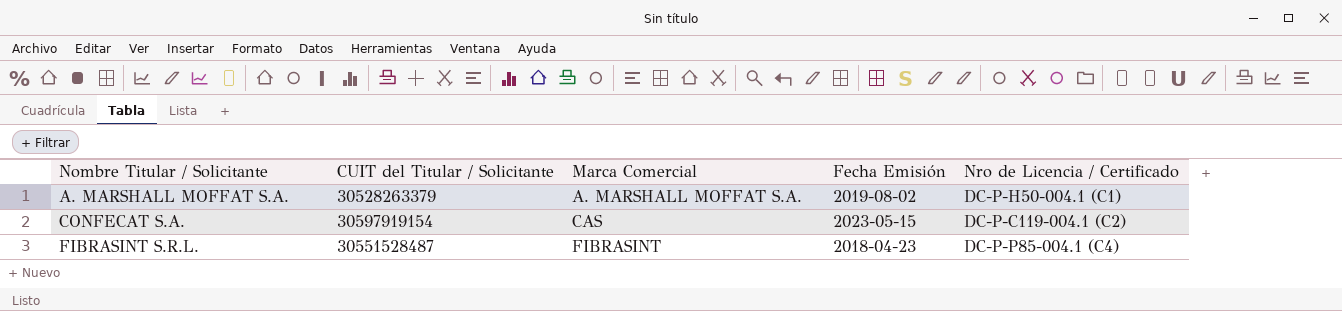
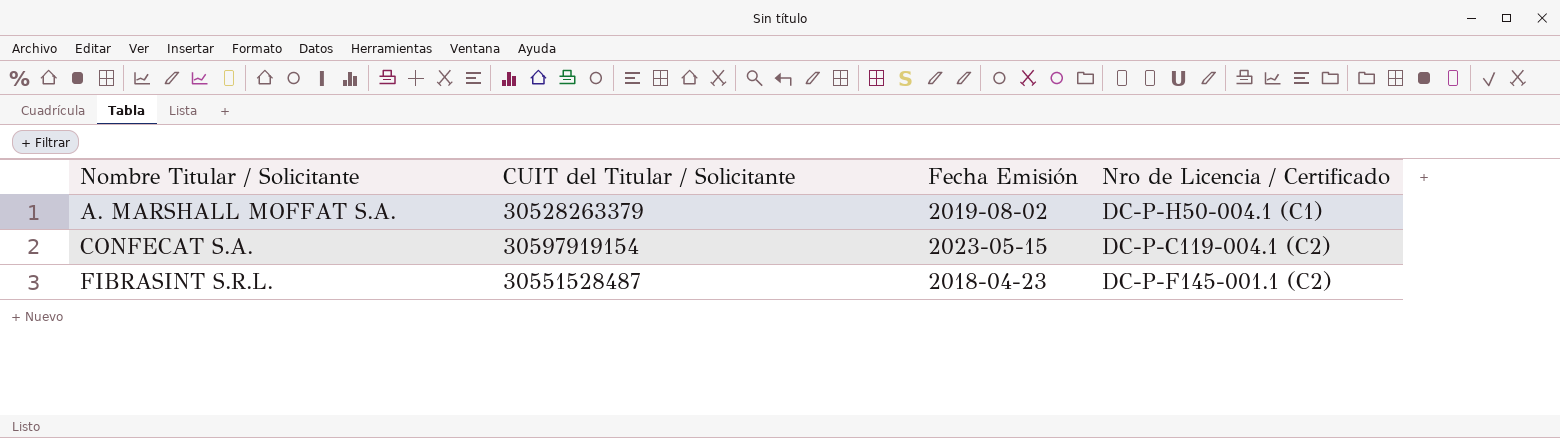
column Marca Comercial | position: 3 -> none
FIBRASINT S.R.L. | Nro de Licencia / Certificado: DC-P-P85-004.1 (C4) -> DC-P-F145-001.1 (C2)

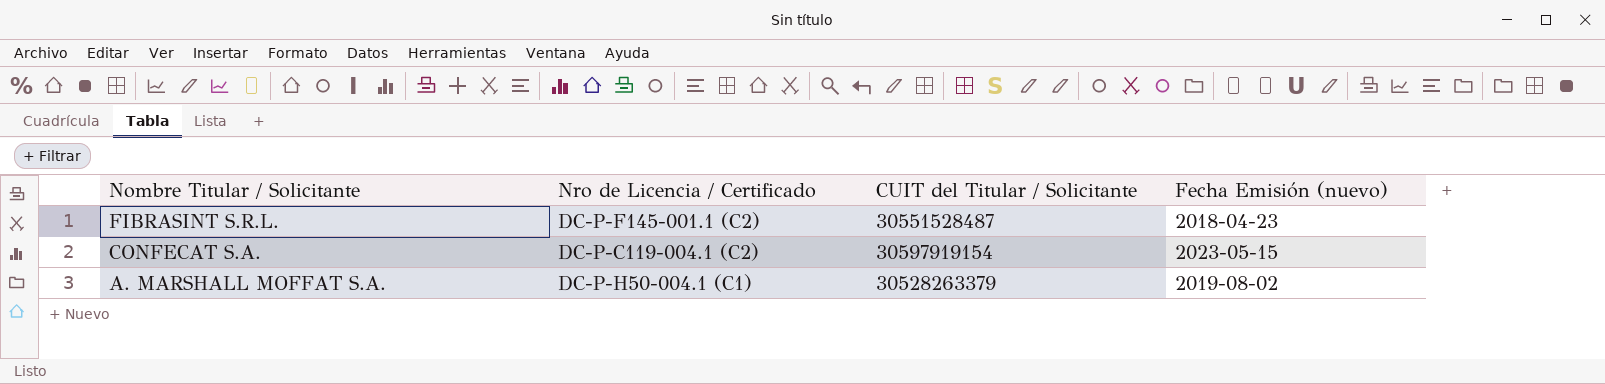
row order: Nombre Titular / Solicitante ascending -> Nombre Titular / Solicitante descending
column Nro de Licencia / Certificado | position: 4 -> 2
column name: Fecha Emisión -> Fecha Emisión (nuevo)

